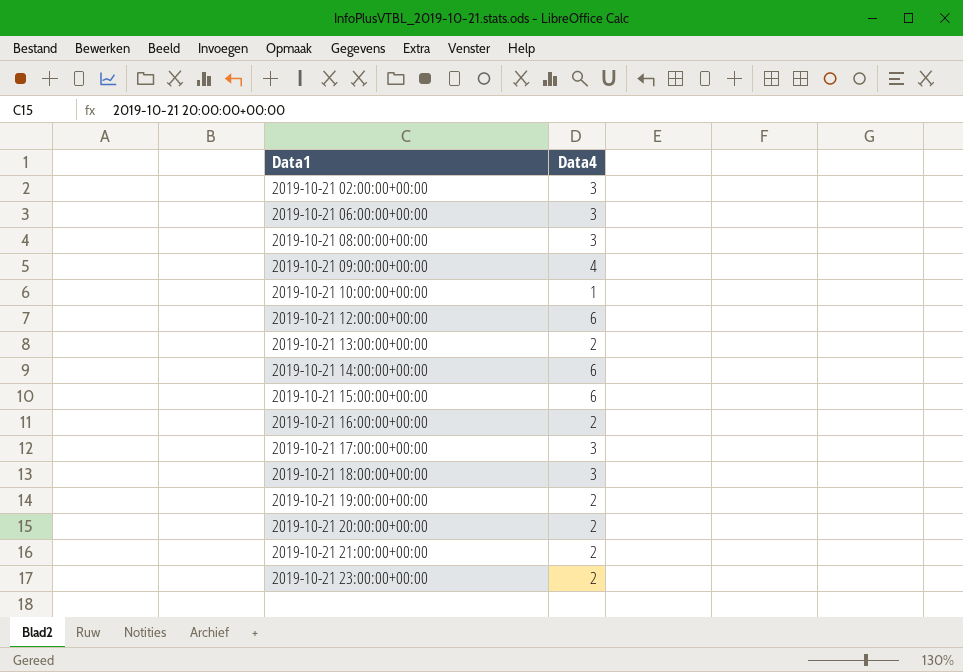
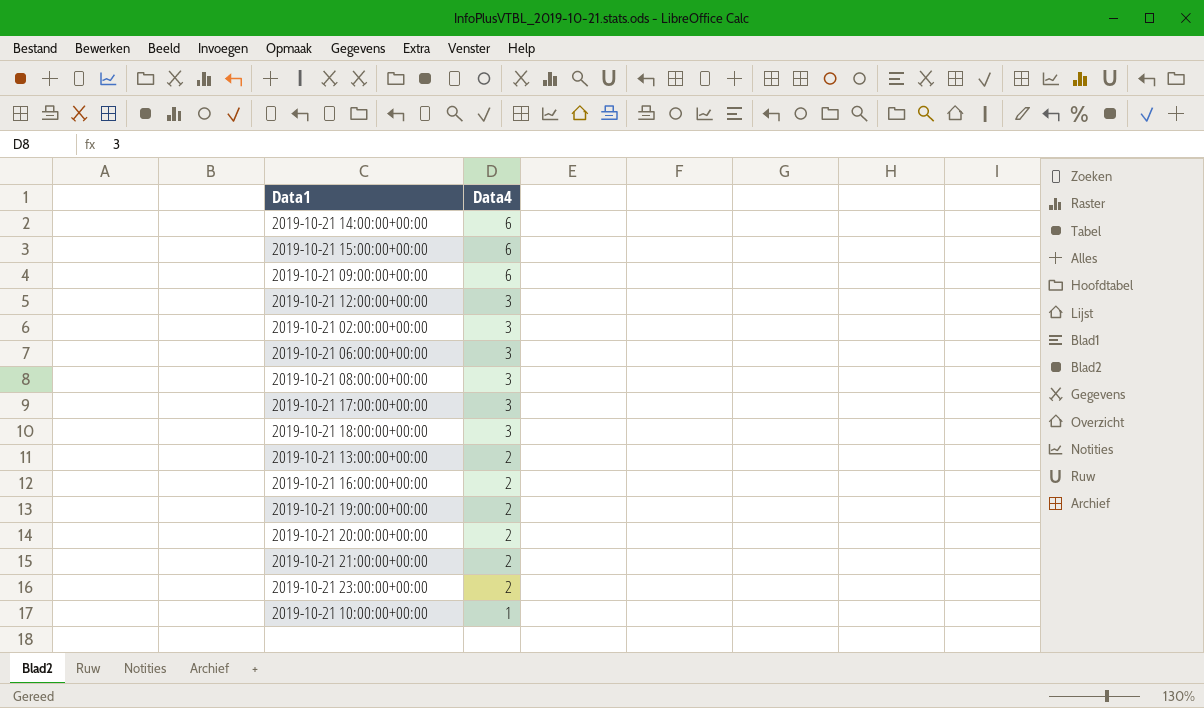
row order: Data1 ascending -> Data4 descending
2019-10-21 09:00:00+00:00 | Data4: 4 -> 6
2019-10-21 12:00:00+00:00 | Data4: 6 -> 3

